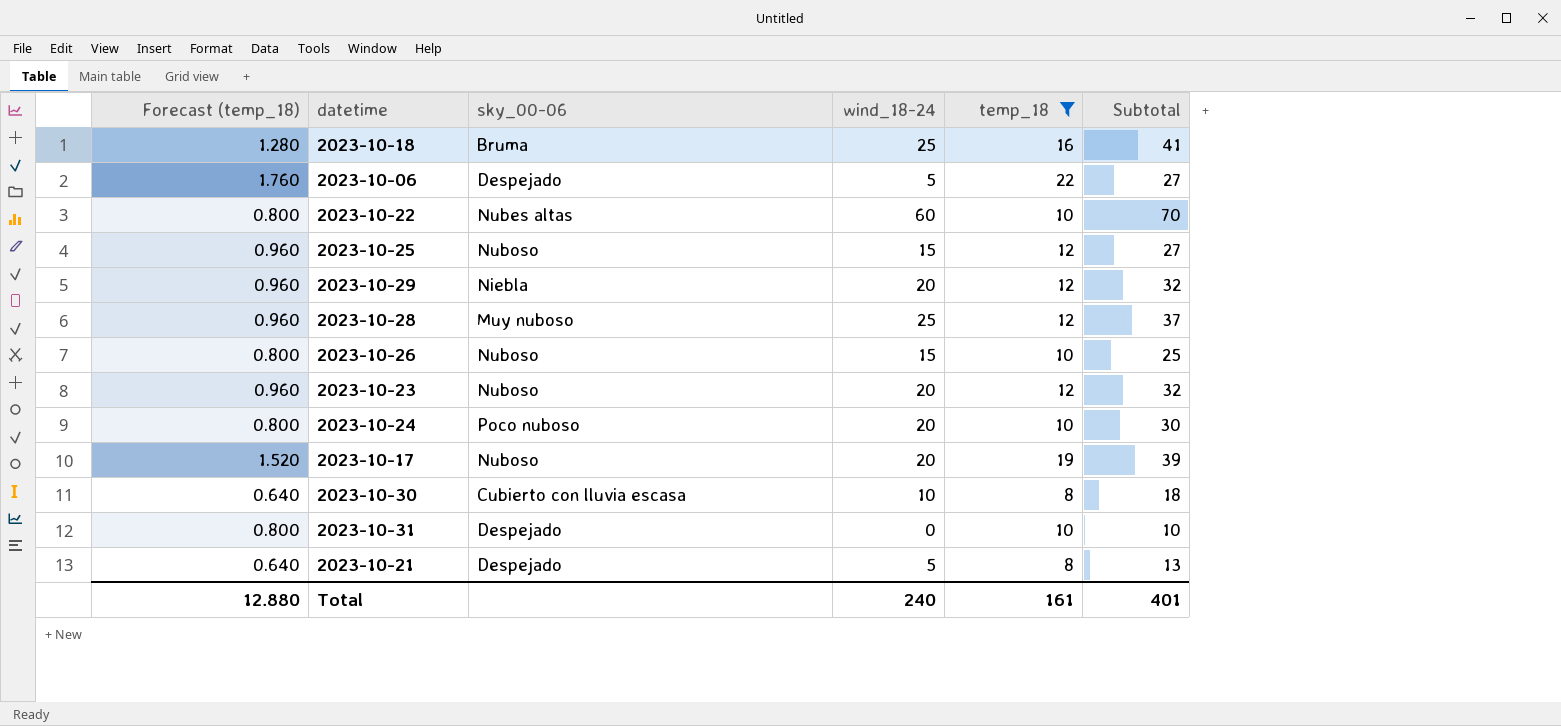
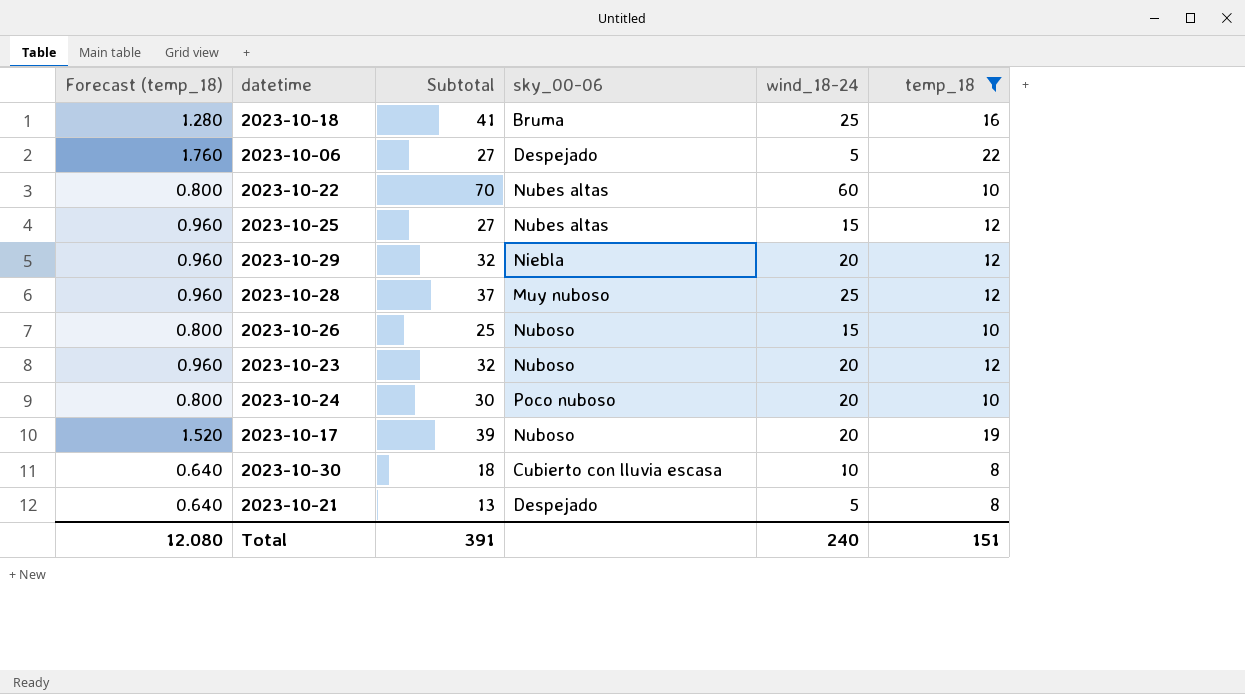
column Subtotal | position: 6 -> 3
row 2023-10-31: 0.800 | Despejado | 0 | 10 | 10 -> none
2023-10-25 | sky_00-06: Nuboso -> Nubes altas
Total | Forecast (temp_18): 12.880 -> 12.080
Total | Subtotal: 401 -> 391
Total | temp_18: 161 -> 151

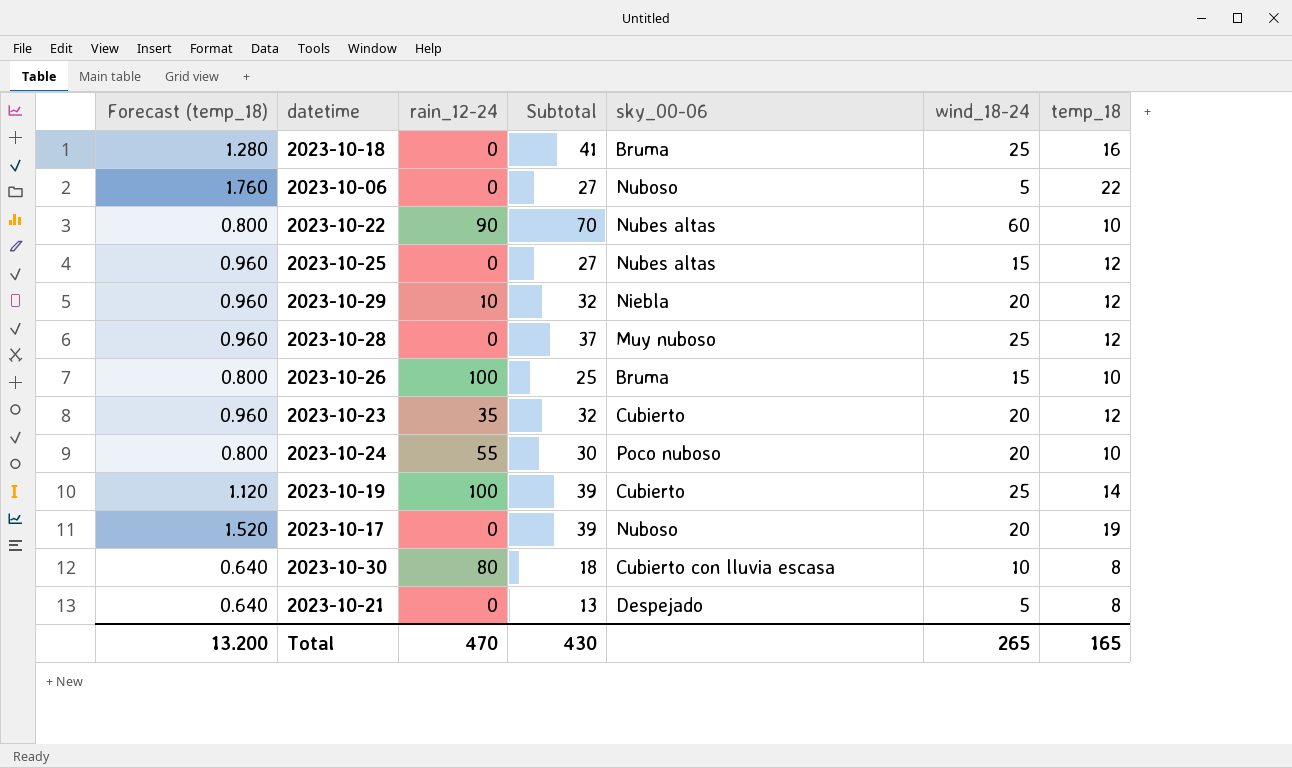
filter: temp_18 != 14 -> none
column rain_12-24 | position: none -> 3
2023-10-06 | sky_00-06: Despejado -> Nuboso
2023-10-26 | sky_00-06: Nuboso -> Bruma
2023-10-23 | sky_00-06: Nuboso -> Cubierto
Total | Forecast (temp_18): 12.080 -> 13.200
Total | Subtotal: 391 -> 430
Total | wind_18-24: 240 -> 265
Total | temp_18: 151 -> 165

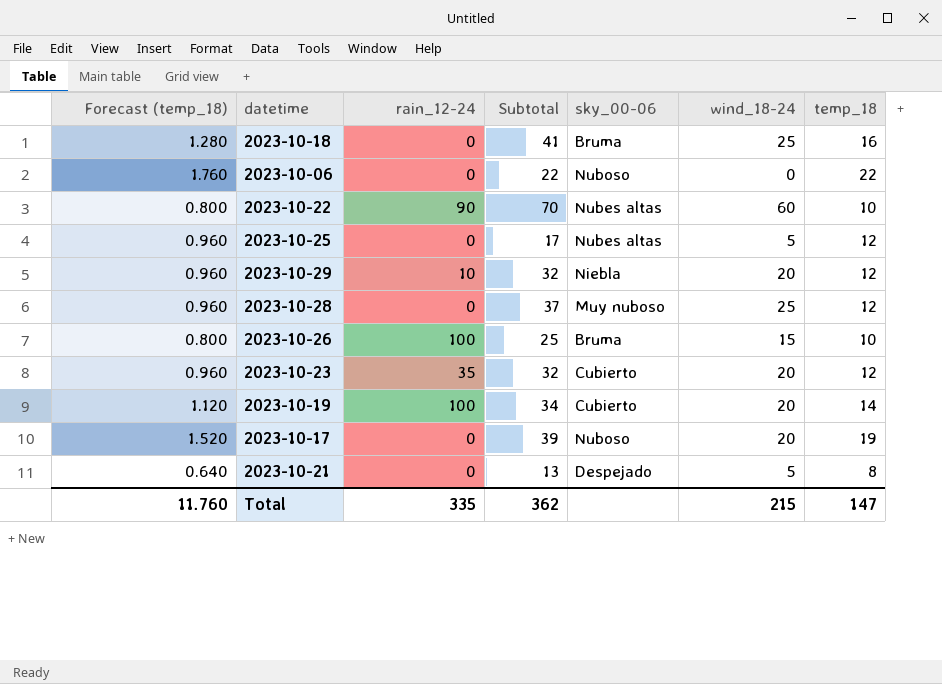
row 2023-10-24: 0.800 | 55 | 30 | Poco nuboso | 20 | 10 -> none
row 2023-10-30: 0.640 | 80 | 18 | Cubierto con lluvia escasa | 10 | 8 -> none
2023-10-06 | Subtotal: 27 -> 22
2023-10-06 | wind_18-24: 5 -> 0
2023-10-25 | Subtotal: 27 -> 17
2023-10-25 | wind_18-24: 15 -> 5
2023-10-19 | Subtotal: 39 -> 34
2023-10-19 | wind_18-24: 25 -> 20
Total | Forecast (temp_18): 13.200 -> 11.760
Total | rain_12-24: 470 -> 335
Total | Subtotal: 430 -> 362
Total | wind_18-24: 265 -> 215
Total | temp_18: 165 -> 147

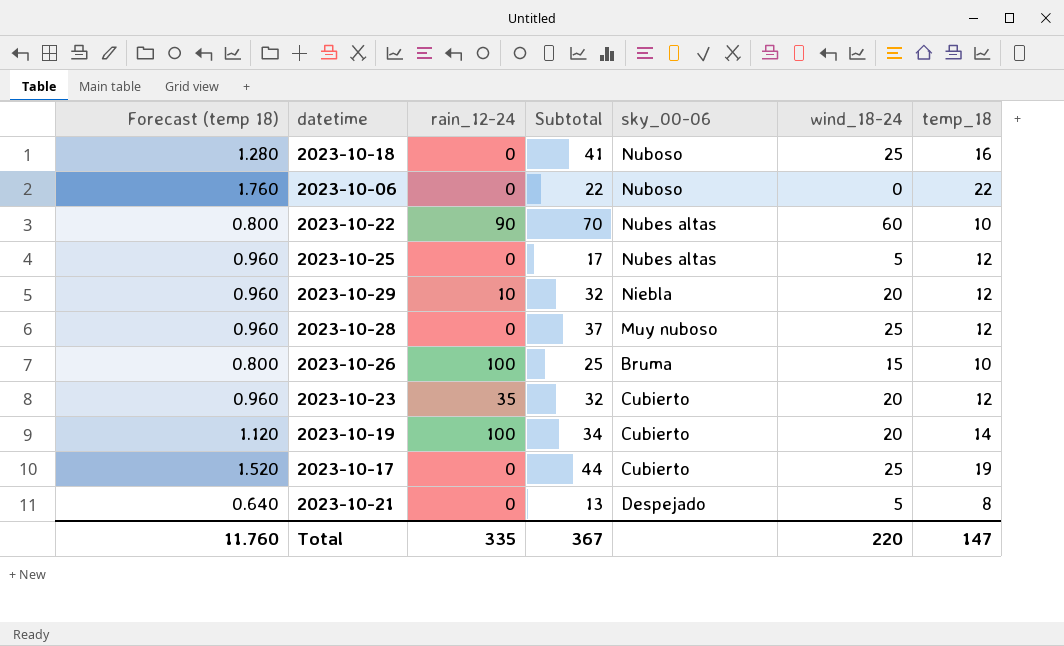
column name: Forecast (temp_18) -> Forecast (temp 18)
2023-10-18 | sky_00-06: Bruma -> Nuboso
2023-10-17 | Subtotal: 39 -> 44
2023-10-17 | sky_00-06: Nuboso -> Cubierto
2023-10-17 | wind_18-24: 20 -> 25
Total | Subtotal: 362 -> 367
Total | wind_18-24: 215 -> 220

